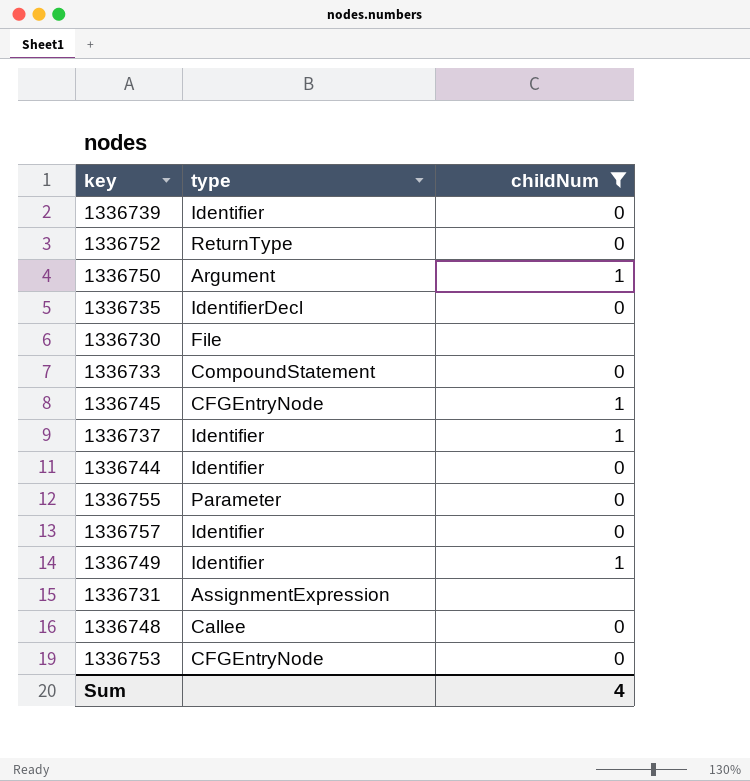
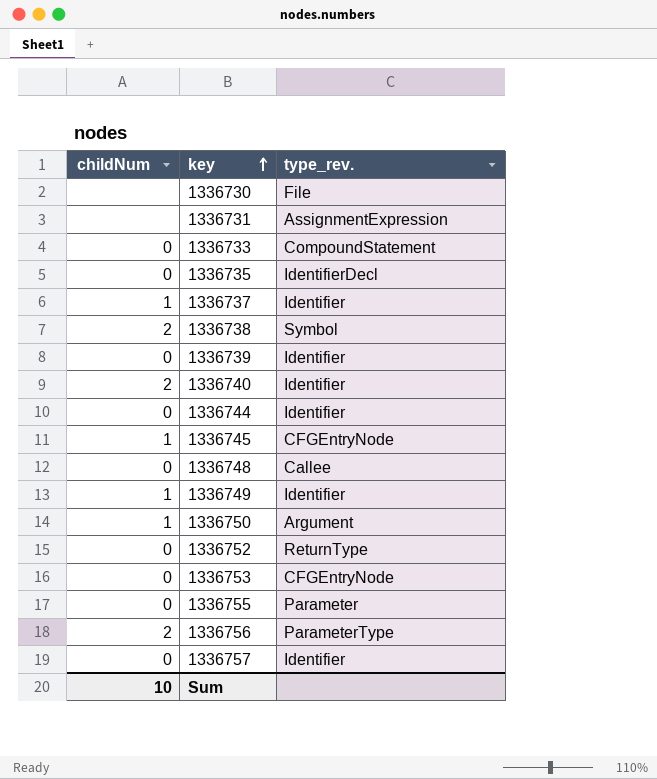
filter: childNum != 2 -> none
row order: none -> key ascending
column childNum | position: 3 -> 1
column name: type -> type_rev.
Sum | childNum: 4 -> 10

